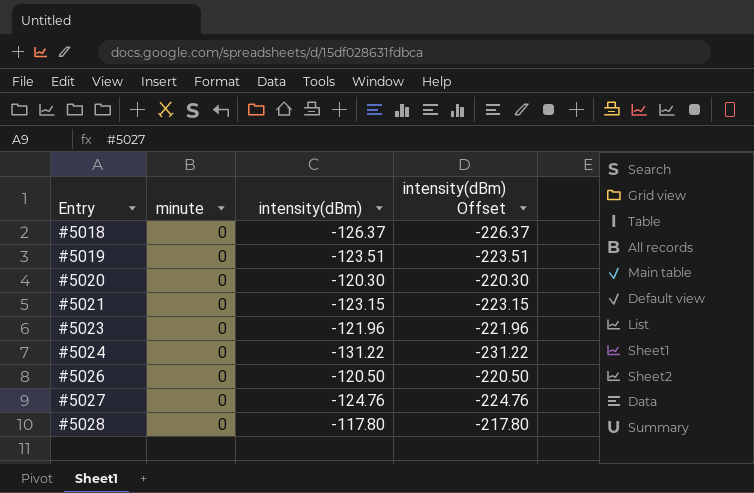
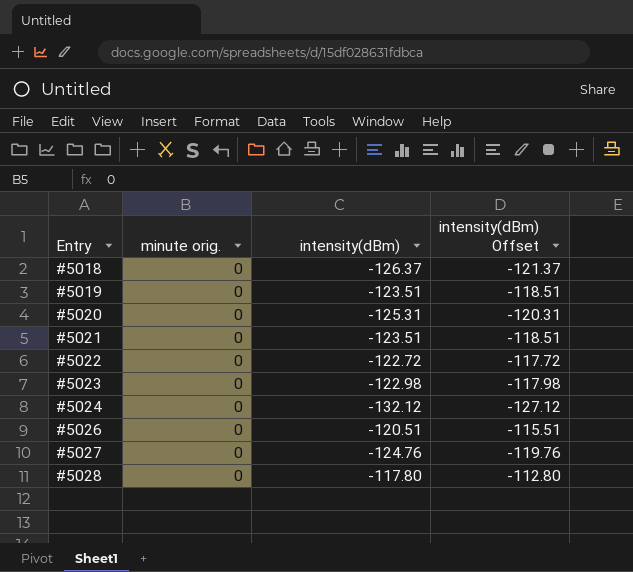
column name: minute -> minute orig.
column intensity(dBm) Offset | formula: [intensity(dBm)] - 100 -> [intensity(dBm)] + 5
#5020 | intensity(dBm): -120.30 -> -125.31
#5021 | intensity(dBm): -123.15 -> -123.51
row #5022: none -> 0 | -122.72 | -117.72
#5023 | intensity(dBm): -121.96 -> -122.98
#5024 | intensity(dBm): -131.22 -> -132.12
#5026 | intensity(dBm): -120.50 -> -120.51

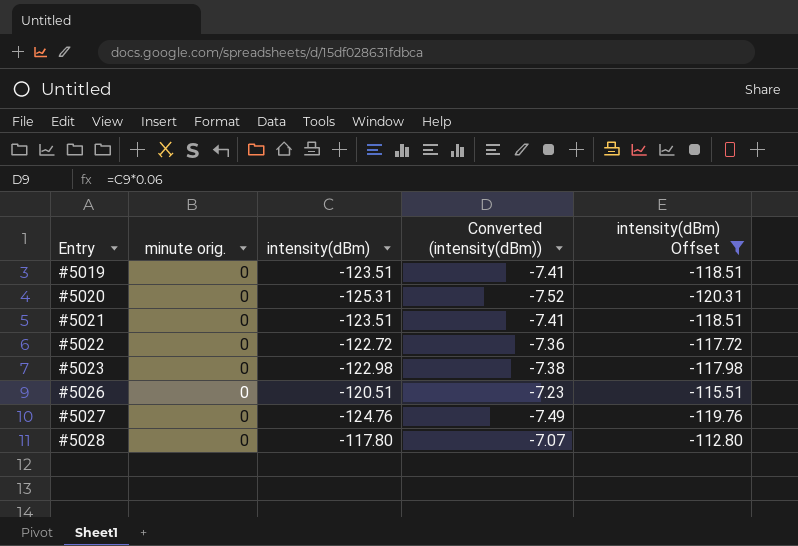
filter: none -> intensity(dBm) Offset >= -120.31
column Converted (intensity(dBm)) | formula: none -> [intensity(dBm)] * 0.06

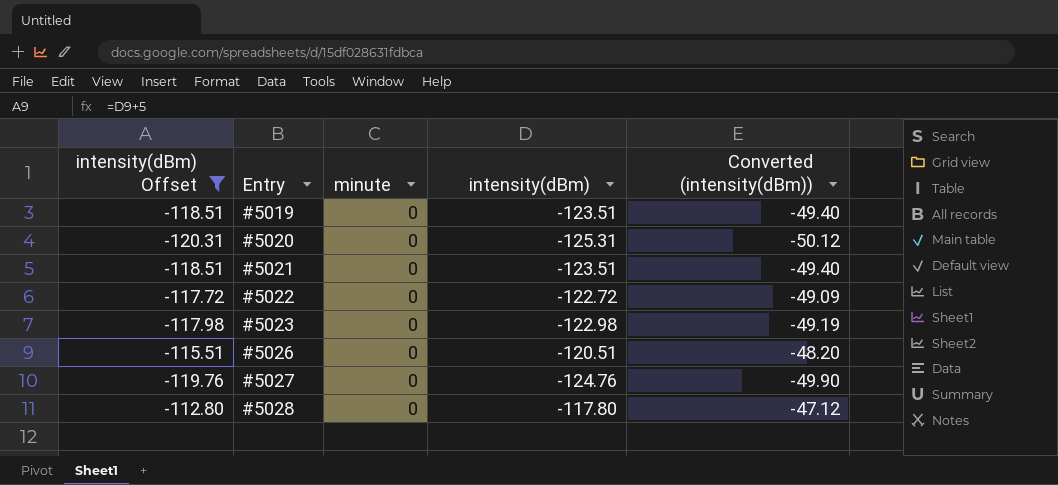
column intensity(dBm) Offset | position: 5 -> 1
column name: minute orig. -> minute
column Converted (intensity(dBm)) | formula: [intensity(dBm)] * 0.06 -> [intensity(dBm)] * 0.4

